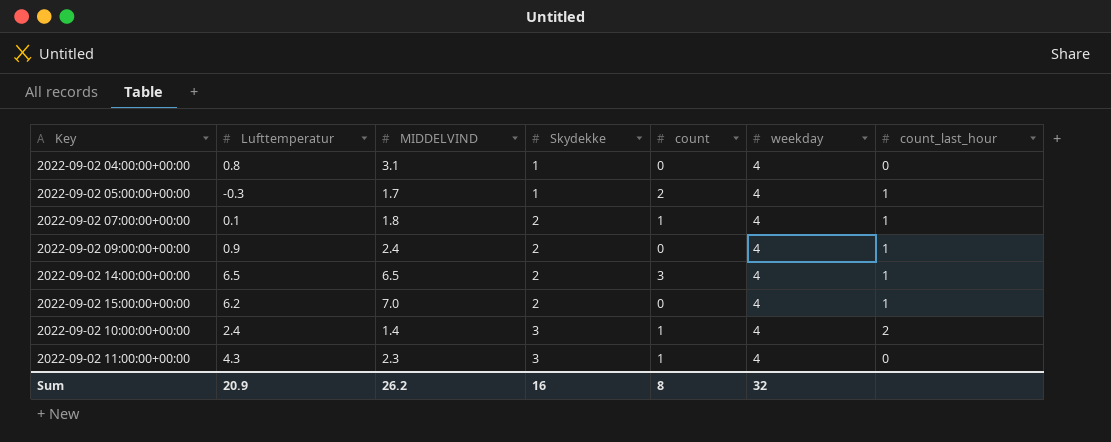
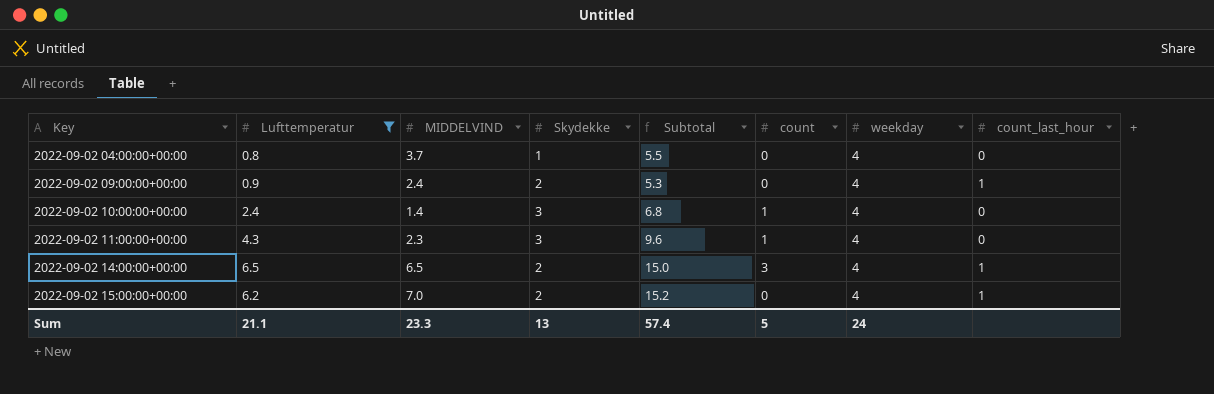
filter: none -> Lufttemperatur >= 0.8
row order: Skydekke ascending -> Key ascending
column Subtotal | formula: none -> [Lufttemperatur] + [MIDDELVIND] + [Skydekke]
2022-09-02 04:00:00+00:00 | MIDDELVIND: 3.1 -> 3.7
2022-09-02 10:00:00+00:00 | count_last_hour: 2 -> 0
Sum | Lufttemperatur: 20.9 -> 21.1
Sum | MIDDELVIND: 26.2 -> 23.3
Sum | Skydekke: 16 -> 13
Sum | count: 8 -> 5
Sum | weekday: 32 -> 24

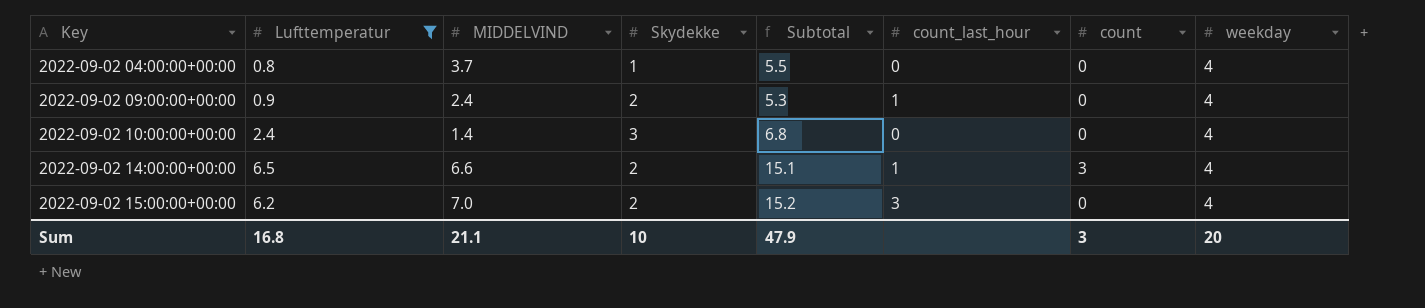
column count_last_hour | position: 8 -> 6
row 2022-09-02 11:00:00+00:00: 4.3 | 2.3 | 3 | 9.6 | 1 | 4 | 0 -> none
2022-09-02 10:00:00+00:00 | count: 1 -> 0
2022-09-02 14:00:00+00:00 | MIDDELVIND: 6.5 -> 6.6
2022-09-02 14:00:00+00:00 | Subtotal: 15.0 -> 15.1
2022-09-02 15:00:00+00:00 | count_last_hour: 1 -> 3
Sum | Lufttemperatur: 21.1 -> 16.8
Sum | MIDDELVIND: 23.3 -> 21.1
Sum | Skydekke: 13 -> 10
Sum | Subtotal: 57.4 -> 47.9
Sum | count: 5 -> 3
Sum | weekday: 24 -> 20

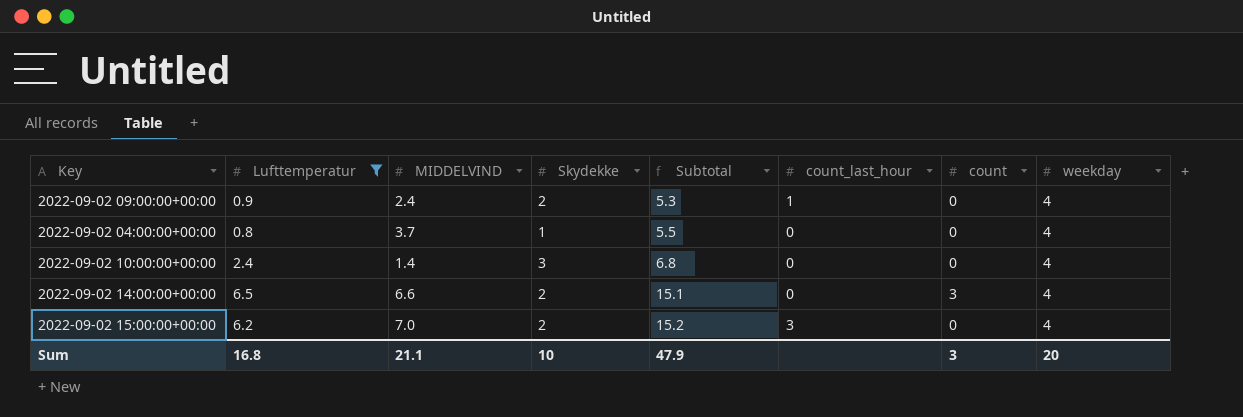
row order: Key ascending -> Subtotal ascending
2022-09-02 14:00:00+00:00 | count_last_hour: 1 -> 0

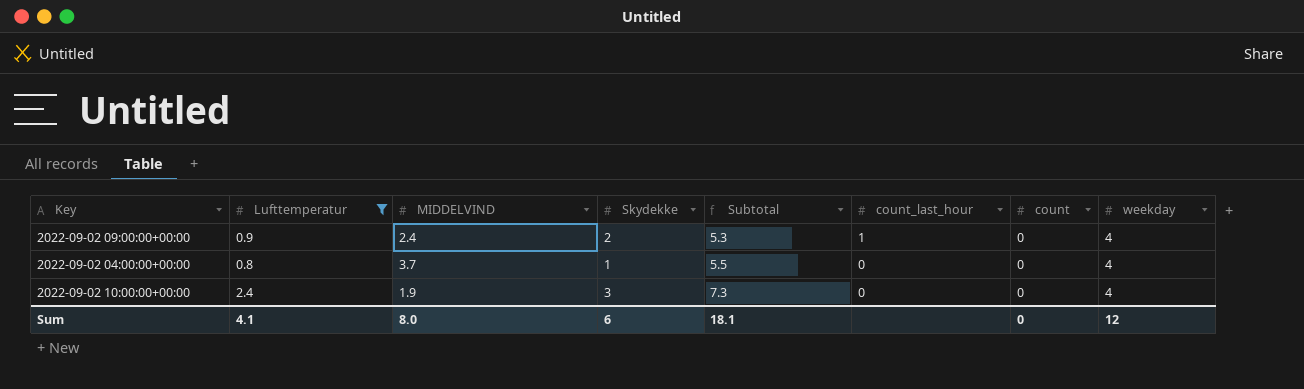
row 2022-09-02 14:00:00+00:00: 6.5 | 6.6 | 2 | 15.1 | 0 | 3 | 4 -> none
row 2022-09-02 15:00:00+00:00: 6.2 | 7.0 | 2 | 15.2 | 3 | 0 | 4 -> none
2022-09-02 10:00:00+00:00 | MIDDELVIND: 1.4 -> 1.9
2022-09-02 10:00:00+00:00 | Subtotal: 6.8 -> 7.3
Sum | Lufttemperatur: 16.8 -> 4.1
Sum | MIDDELVIND: 21.1 -> 8.0
Sum | Skydekke: 10 -> 6
Sum | Subtotal: 47.9 -> 18.1
Sum | count: 3 -> 0
Sum | weekday: 20 -> 12

